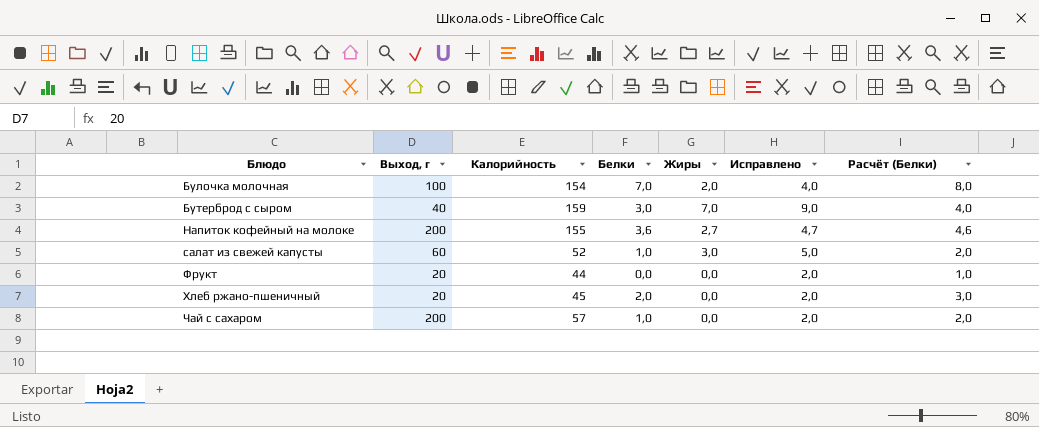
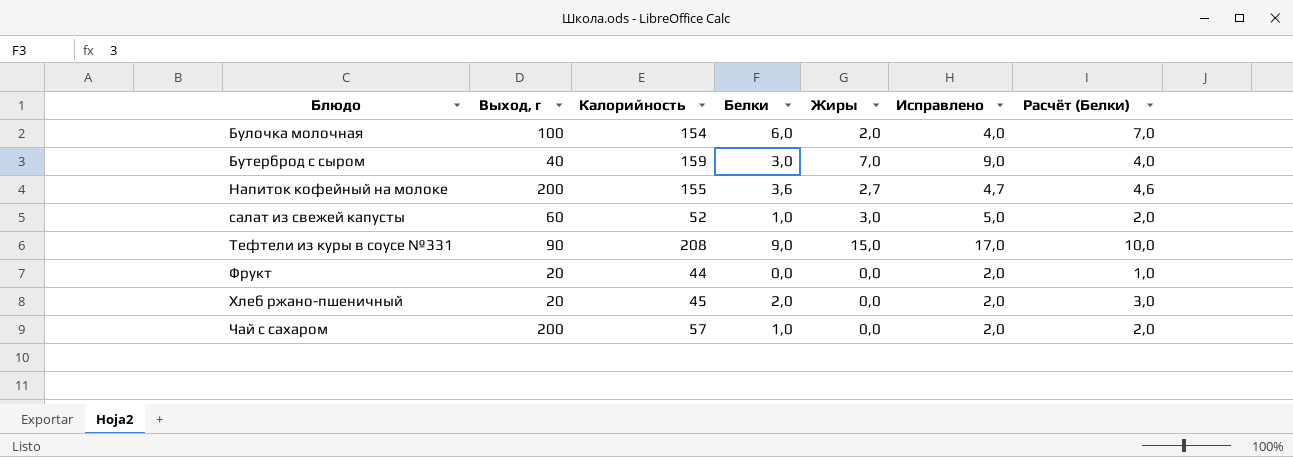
Булочка молочная | Белки: 7,0 -> 6,0
Булочка молочная | Расчёт (Белки): 8,0 -> 7,0
row Тефтели из куры в соусе №331: none -> 90 | 208 | 9,0 | 15,0 | 17,0 | 10,0

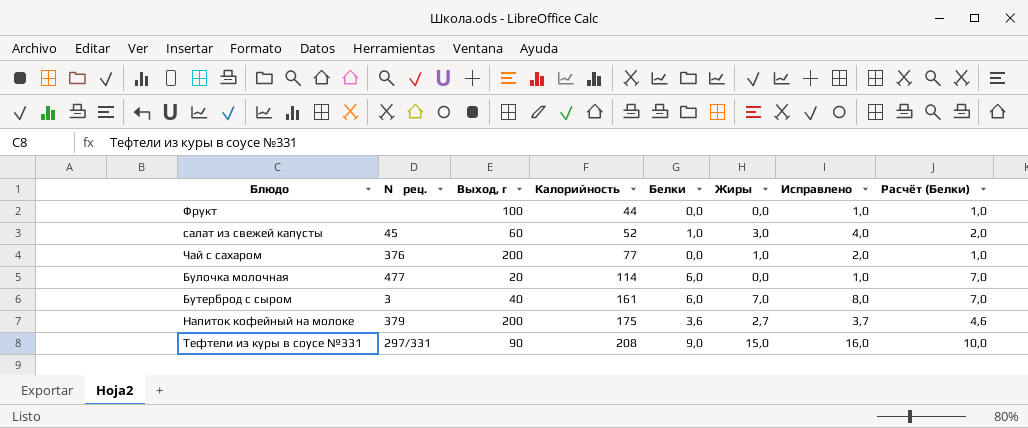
row order: Блюдо ascending -> Калорийность ascending
column № рец. | position: none -> 2
column Исправлено | formula: [Жиры] + 2 -> [Жиры] + 1
row Хлеб ржано-пшеничный: 20 | 45 | 2,0 | 0,0 | 2,0 | 3,0 -> none
Фрукт | Выход, г: 20 -> 100
Чай с сахаром | Калорийность: 57 -> 77
Чай с сахаром | Белки: 1,0 -> 0,0
Чай с сахаром | Жиры: 0,0 -> 1,0
Чай с сахаром | Расчёт (Белки): 2,0 -> 1,0
Булочка молочная | Выход, г: 100 -> 20
Булочка молочная | Калорийность: 154 -> 114
Булочка молочная | Жиры: 2,0 -> 0,0
Бутерброд с сыром | Калорийность: 159 -> 161
Бутерброд с сыром | Белки: 3,0 -> 6,0
Бутерброд с сыром | Расчёт (Белки): 4,0 -> 7,0
Напиток кофейный на молоке | Калорийность: 155 -> 175

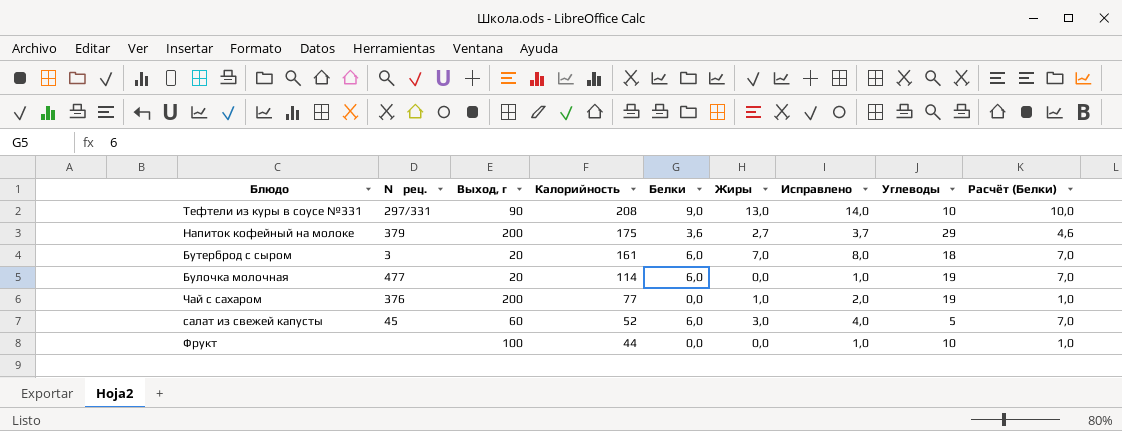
row order: Калорийность ascending -> Калорийность descending
column Углеводы | position: none -> 8
Тефтели из куры в соусе №331 | Жиры: 15,0 -> 13,0
Тефтели из куры в соусе №331 | Исправлено: 16,0 -> 14,0
Бутерброд с сыром | Выход, г: 40 -> 20
салат из свежей капусты | Белки: 1,0 -> 6,0
салат из свежей капусты | Расчёт (Белки): 2,0 -> 7,0

